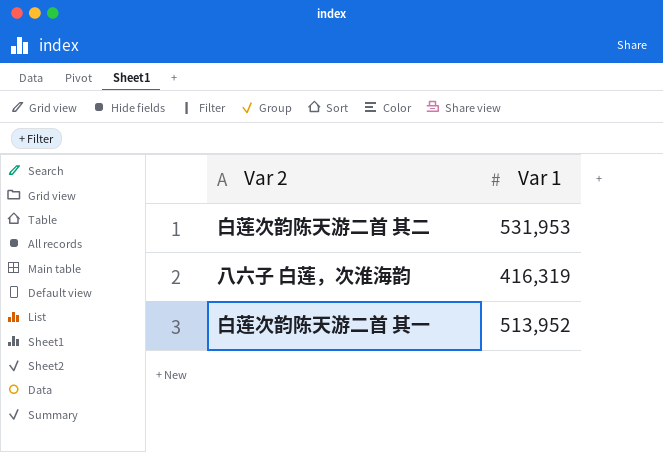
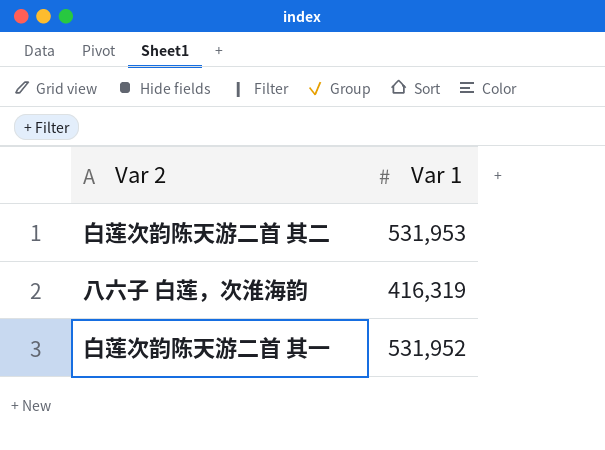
白莲次韵陈天游二首 其一 | Var 1: 513,952 -> 531,952

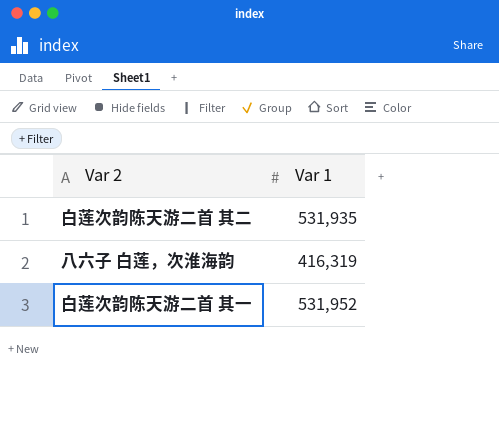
白莲次韵陈天游二首 其二 | Var 1: 531,953 -> 531,935

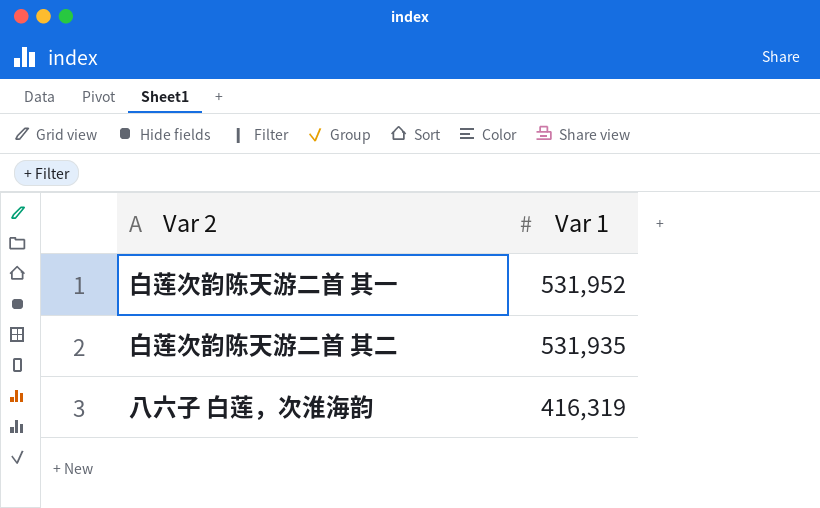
row order: none -> Var 1 descending

